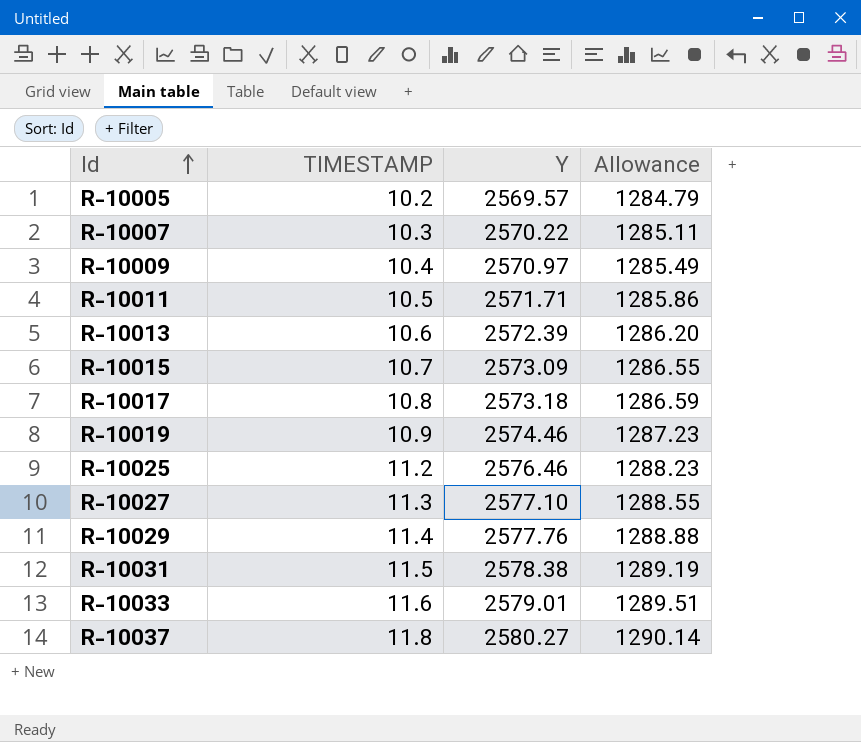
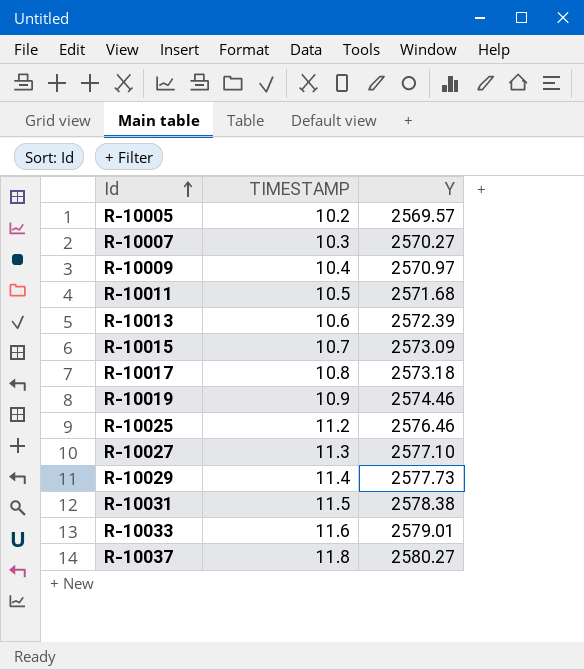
column Allowance | formula: [Y] * 0.5 -> none
R-10007 | Y: 2570.22 -> 2570.27
R-10011 | Y: 2571.71 -> 2571.68
R-10029 | Y: 2577.76 -> 2577.73

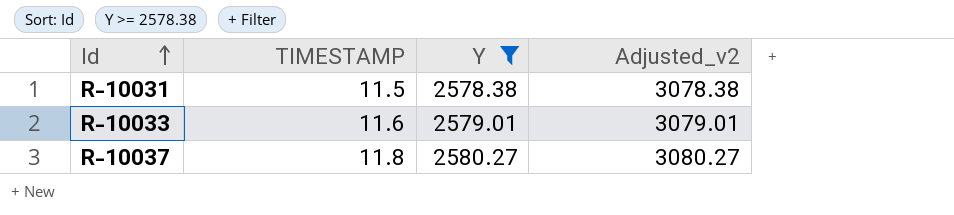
filter: none -> Y >= 2578.38
column Adjusted_v2 | formula: none -> [Y] + 500

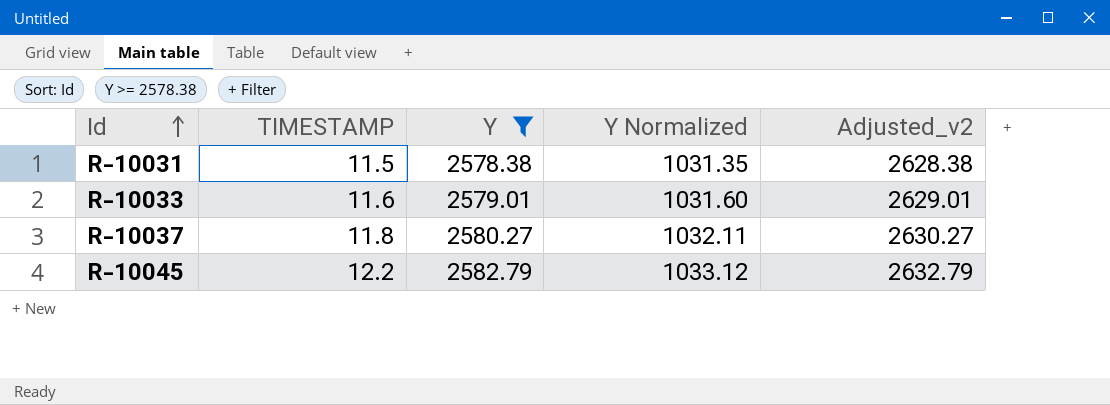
column Y Normalized | formula: none -> [Y] * 0.4
column Adjusted_v2 | formula: [Y] + 500 -> [Y] + 50
row R-10045: none -> 12.2 | 2582.79 | 1033.12 | 2632.79

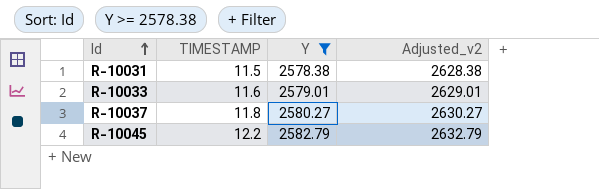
column Y Normalized | formula: [Y] * 0.4 -> none

